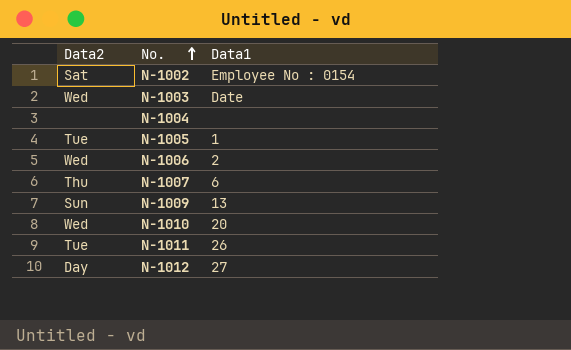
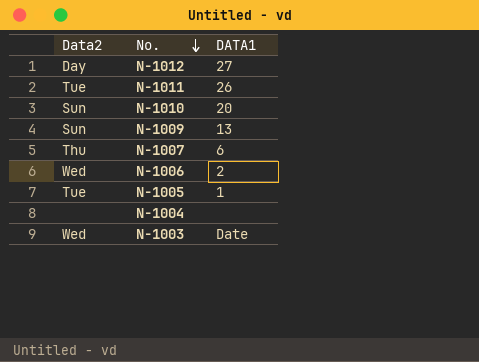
row order: No. ascending -> No. descending
column name: Data1 -> DATA1
row N-1002: Sat | Employee No : 0154 -> none
N-1010 | Data2: Wed -> Sun

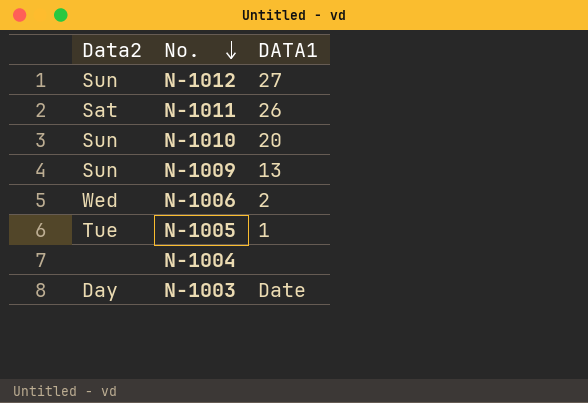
row N-1007: Thu | 6 -> none
N-1012 | Data2: Day -> Sun
N-1011 | Data2: Tue -> Sat
N-1003 | Data2: Wed -> Day

